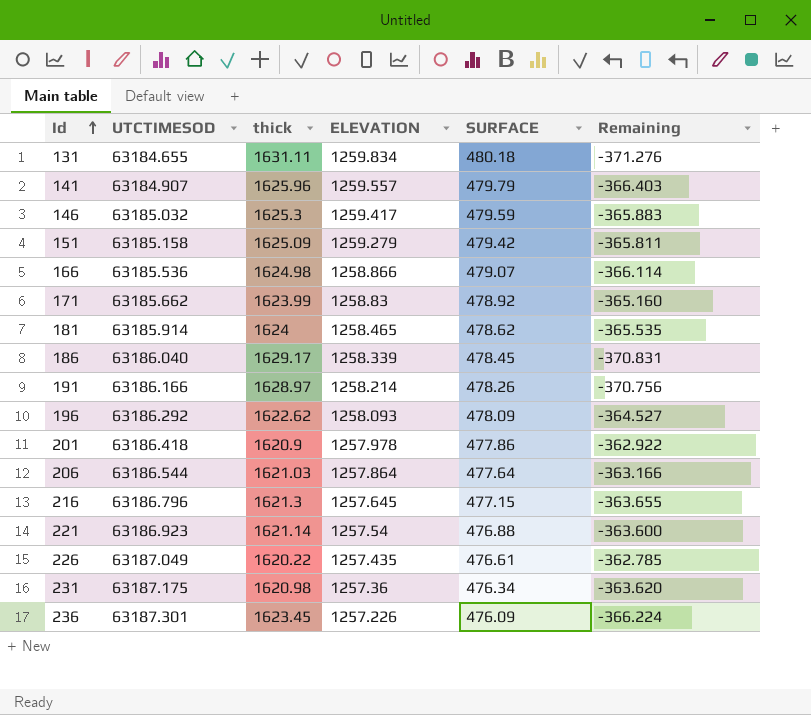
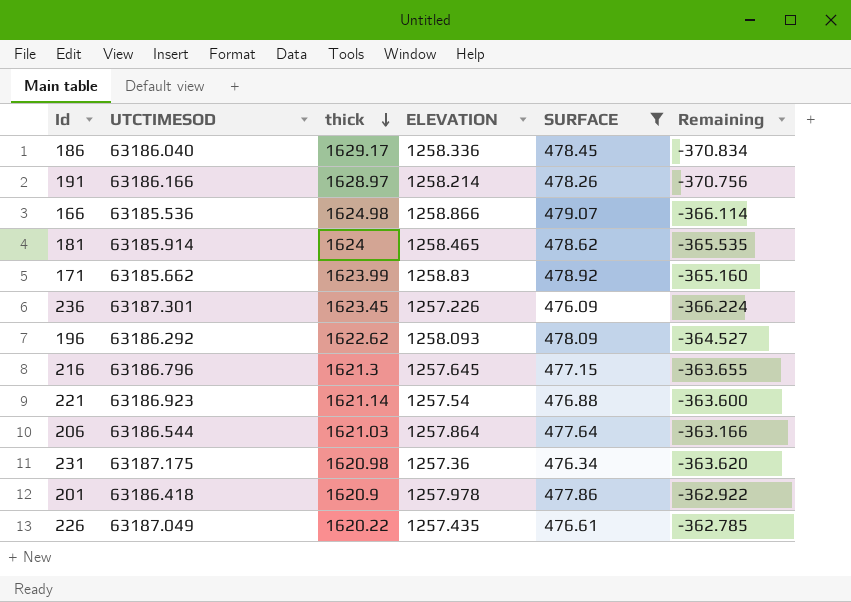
filter: none -> SURFACE <= 479.07
row order: Id ascending -> thick descending
186 | ELEVATION: 1258.339 -> 1258.336
186 | Remaining: -370.831 -> -370.834

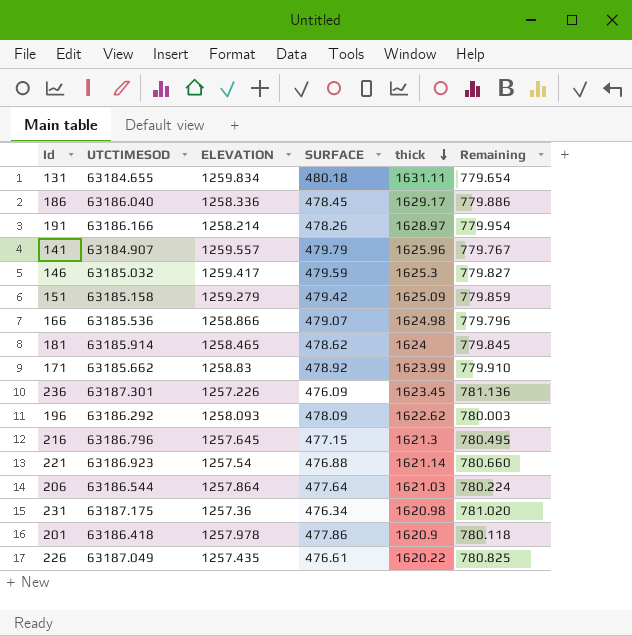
filter: SURFACE <= 479.07 -> none
column thick | position: 3 -> 5
column Remaining | formula: [ELEVATION] - [thick] -> [ELEVATION] - [SURFACE]

